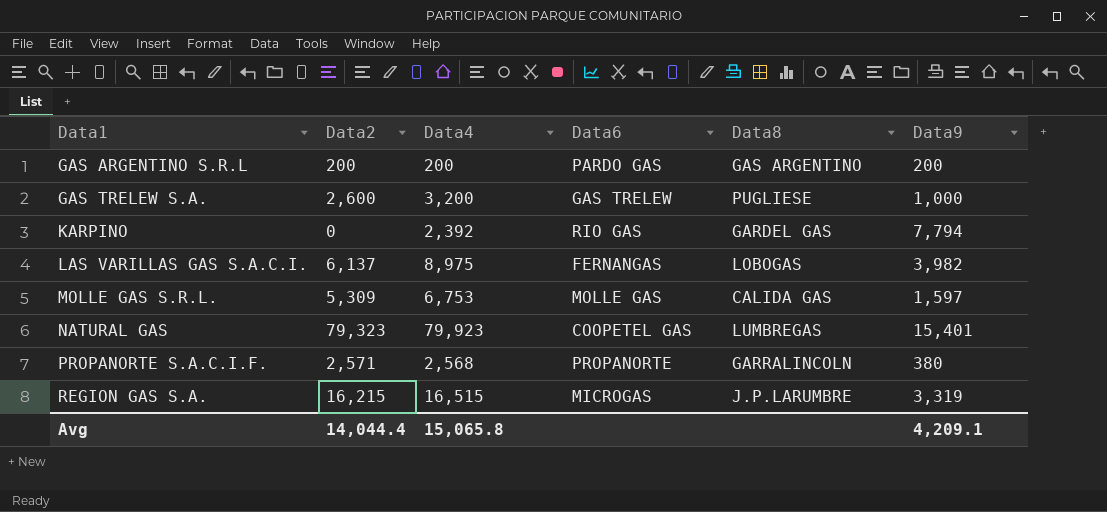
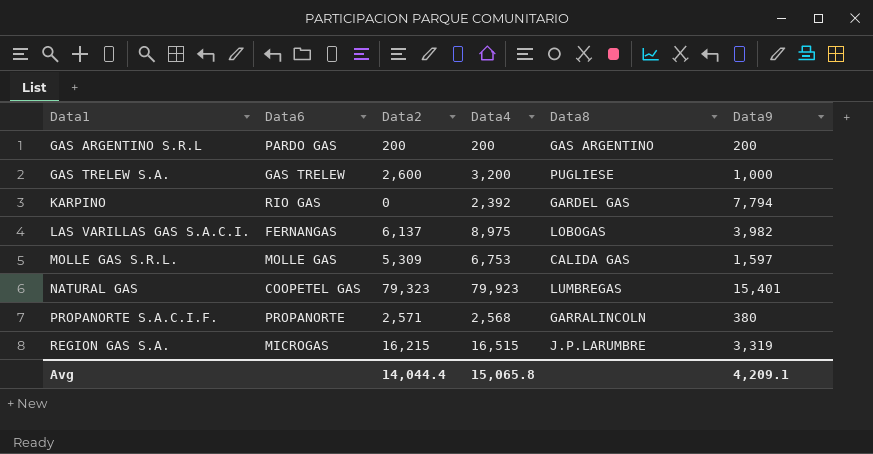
column Data6 | position: 4 -> 2

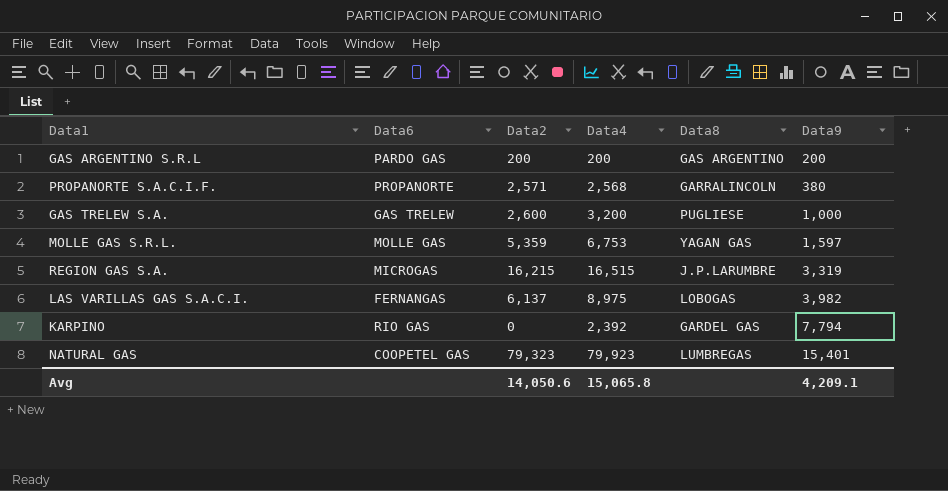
row order: Data1 ascending -> Data9 ascending
MOLLE GAS S.R.L. | Data2: 5,309 -> 5,359
MOLLE GAS S.R.L. | Data8: CALIDA GAS -> YAGAN GAS
Avg | Data2: 14,044.4 -> 14,050.6

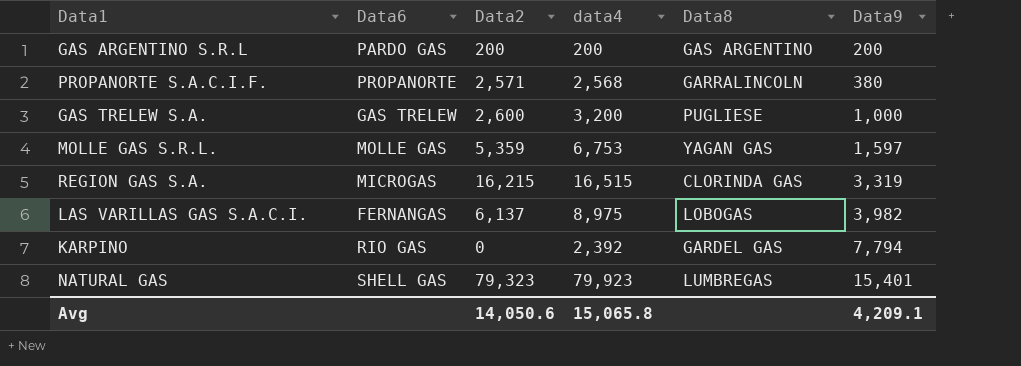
column name: Data4 -> data4
REGION GAS S.A. | Data8: J.P.LARUMBRE -> CLORINDA GAS
NATURAL GAS | Data6: COOPETEL GAS -> SHELL GAS

